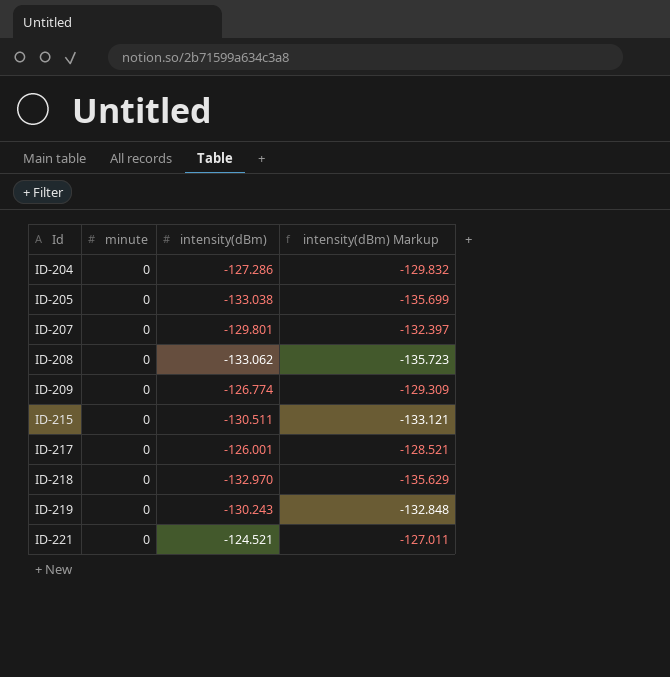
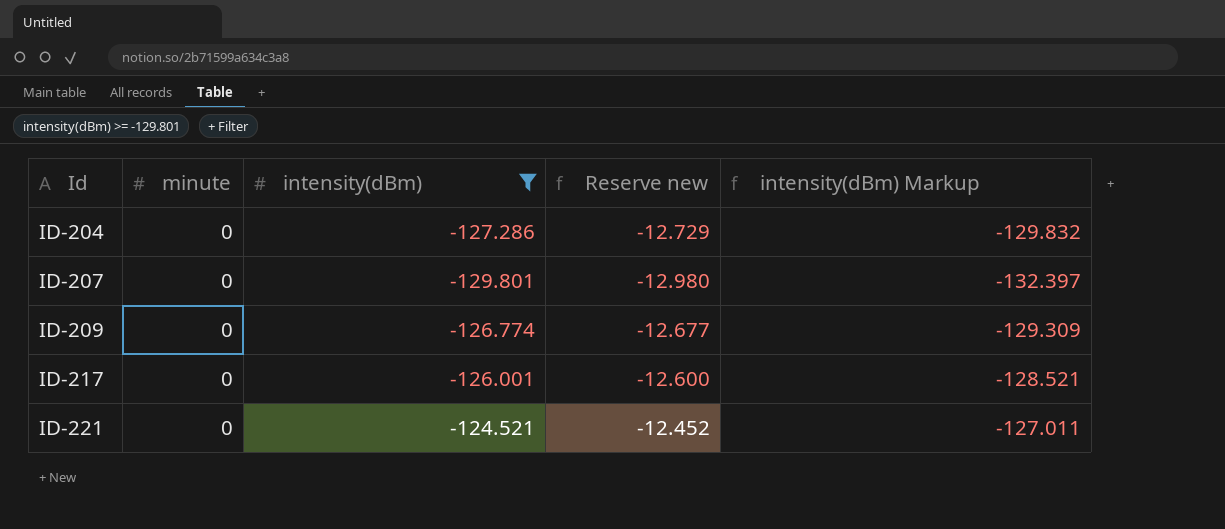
filter: none -> intensity(dBm) >= -129.801
column Reserve new | formula: none -> [intensity(dBm)] * 0.1

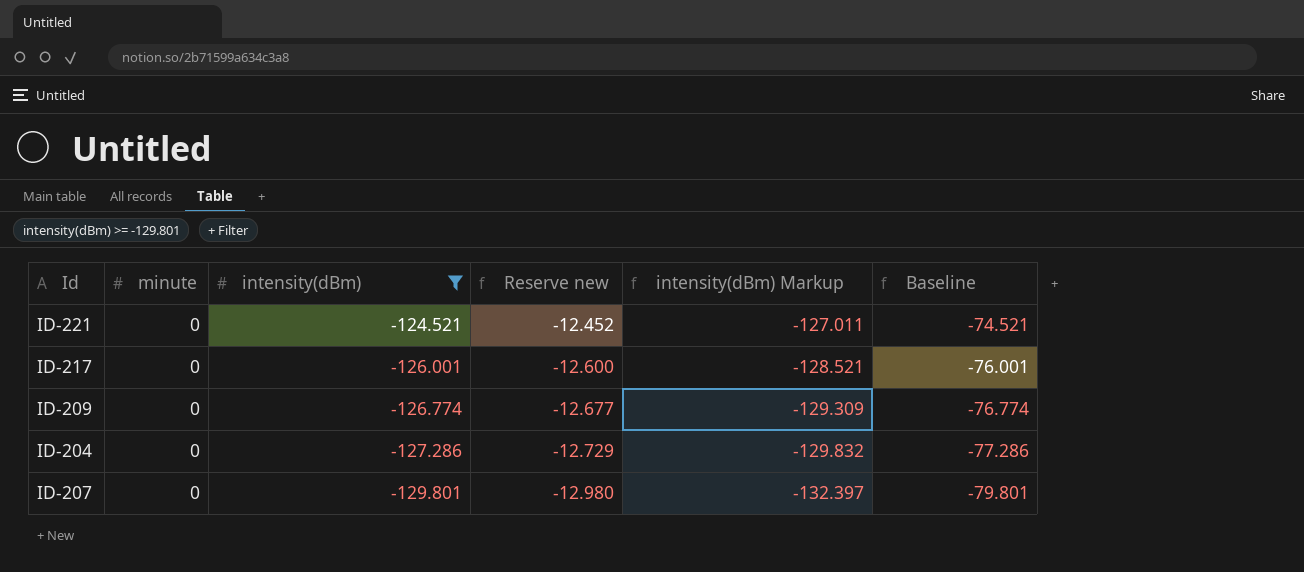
row order: Id ascending -> intensity(dBm) descending
column Baseline | formula: none -> [intensity(dBm)] + 50

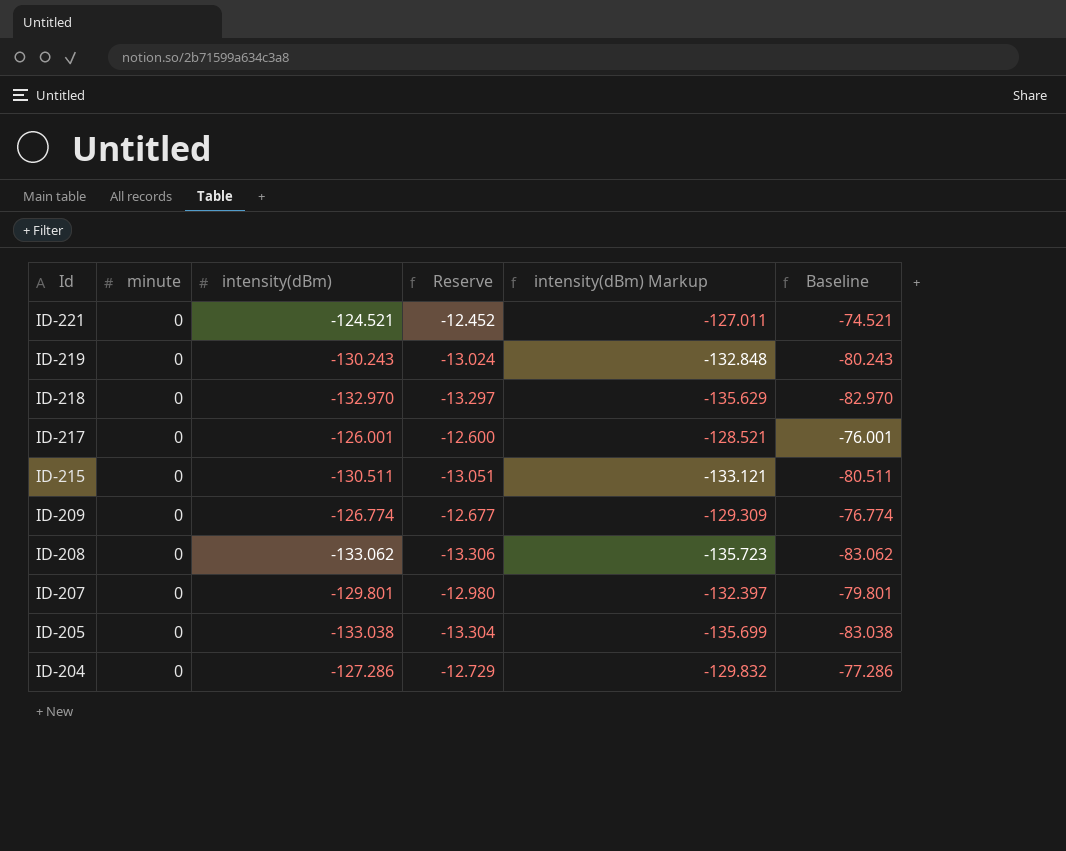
filter: intensity(dBm) >= -129.801 -> none
row order: intensity(dBm) descending -> Id descending
column name: Reserve new -> Reserve

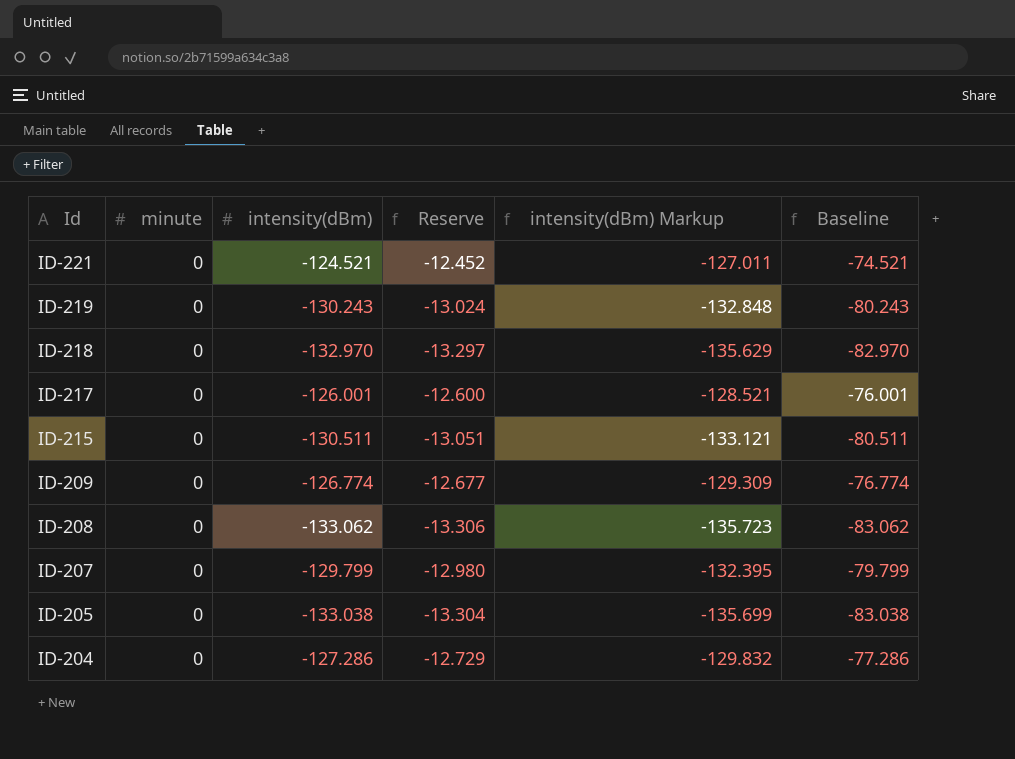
ID-207 | intensity(dBm): -129.801 -> -129.799
ID-207 | intensity(dBm) Markup: -132.397 -> -132.395
ID-207 | Baseline: -79.801 -> -79.799

